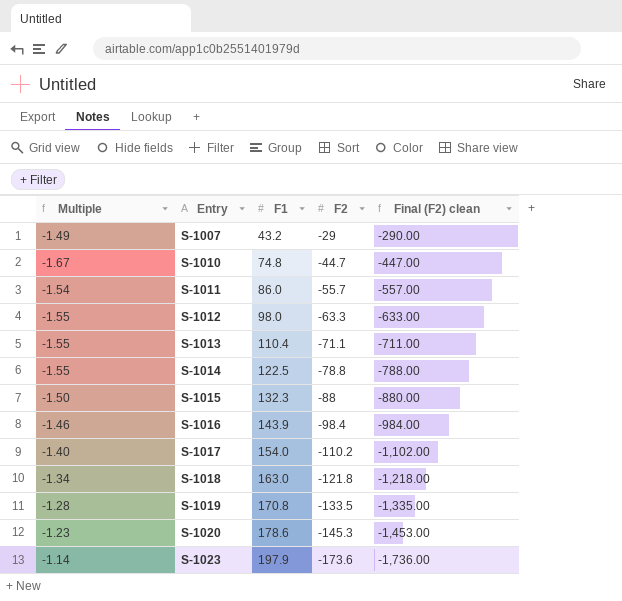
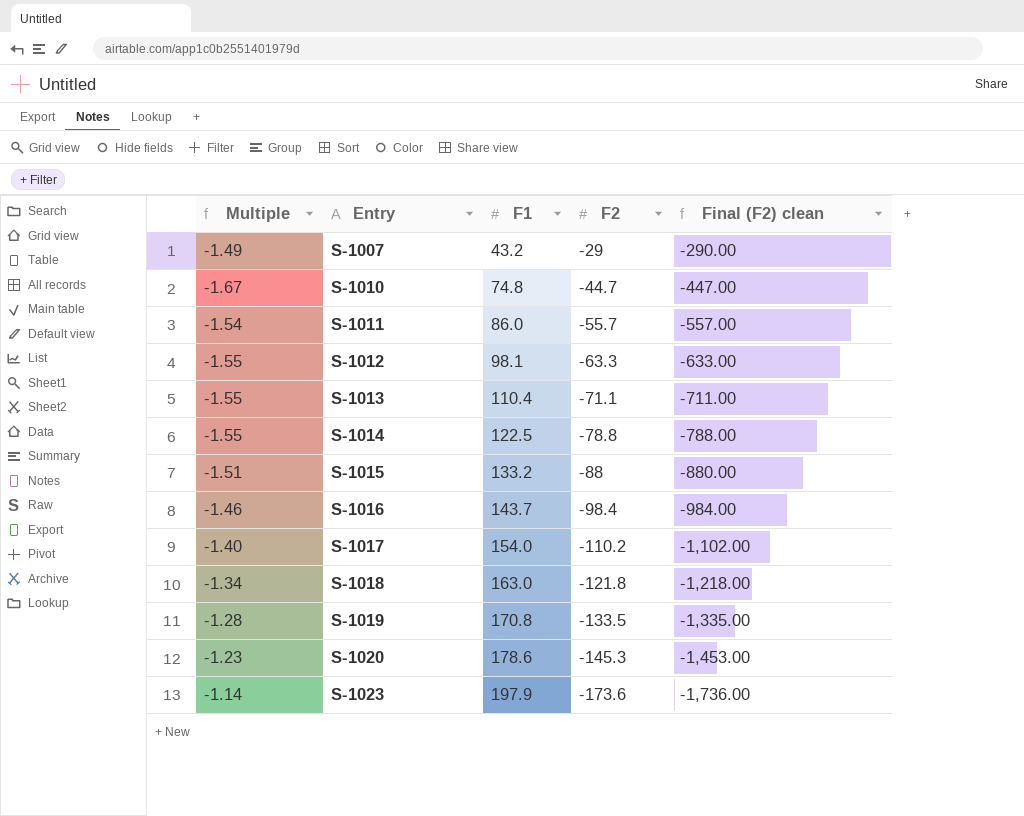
S-1012 | F1: 98.0 -> 98.1
S-1015 | Multiple: -1.50 -> -1.51
S-1015 | F1: 132.3 -> 133.2
S-1016 | F1: 143.9 -> 143.7

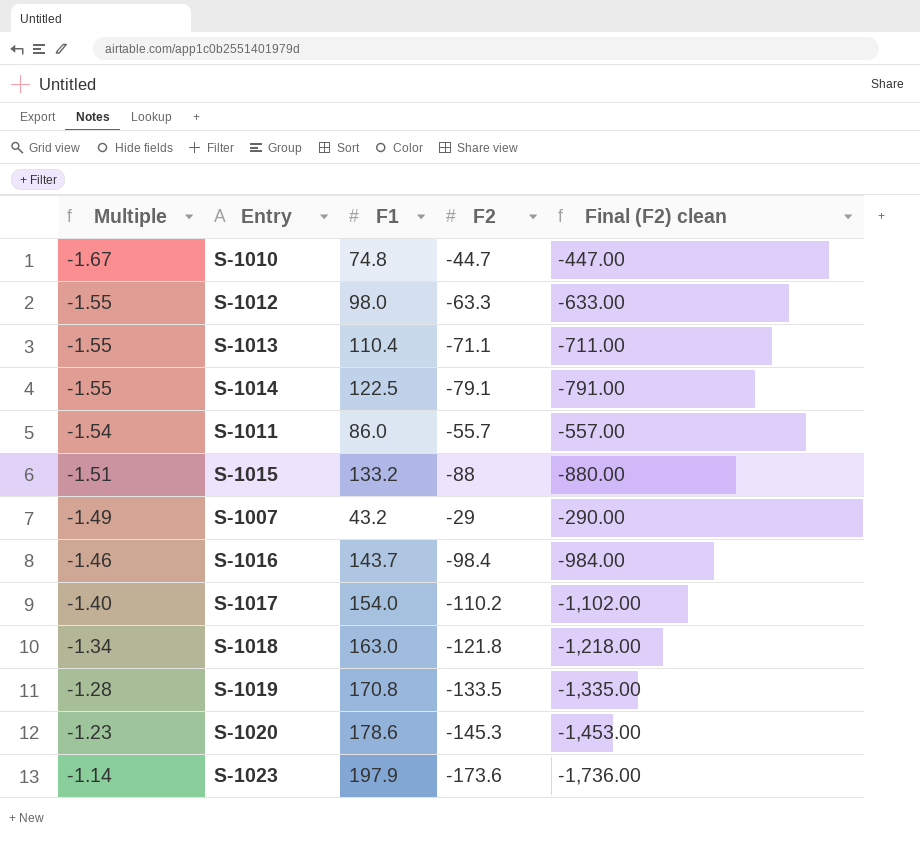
row order: Entry ascending -> Multiple ascending
S-1012 | F1: 98.1 -> 98.0
S-1014 | F2: -78.8 -> -79.1
S-1014 | Final (F2) clean: -788.00 -> -791.00

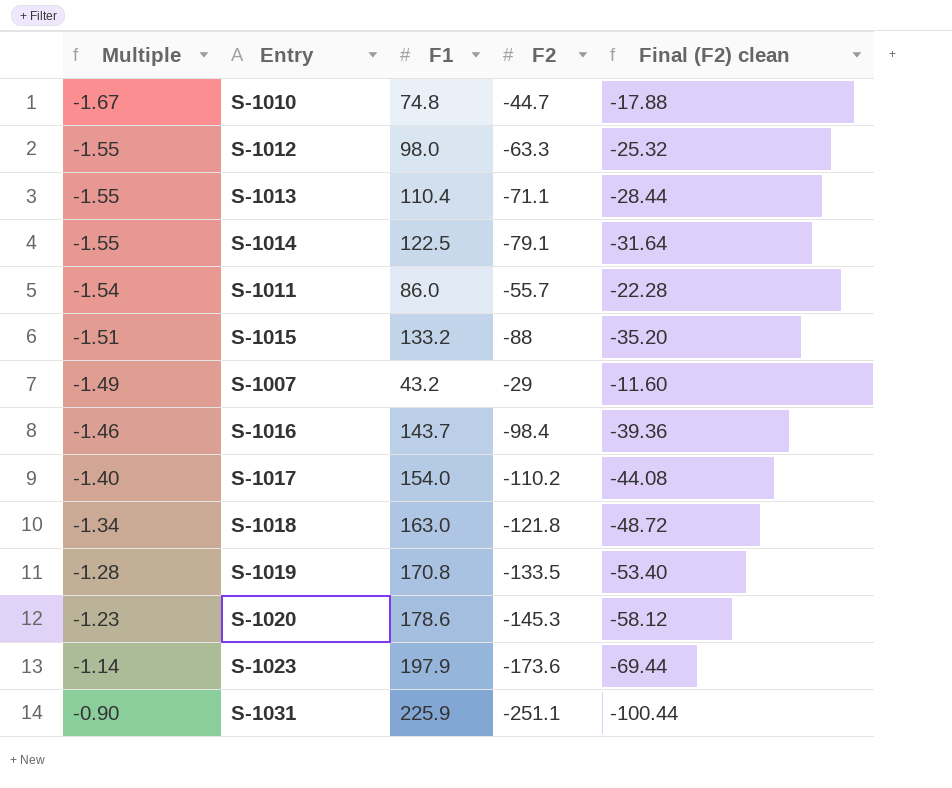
column Final (F2) clean | formula: [F2] * 10 -> [F2] * 0.4
row S-1031: none -> -0.90 | 225.9 | -251.1 | -100.44

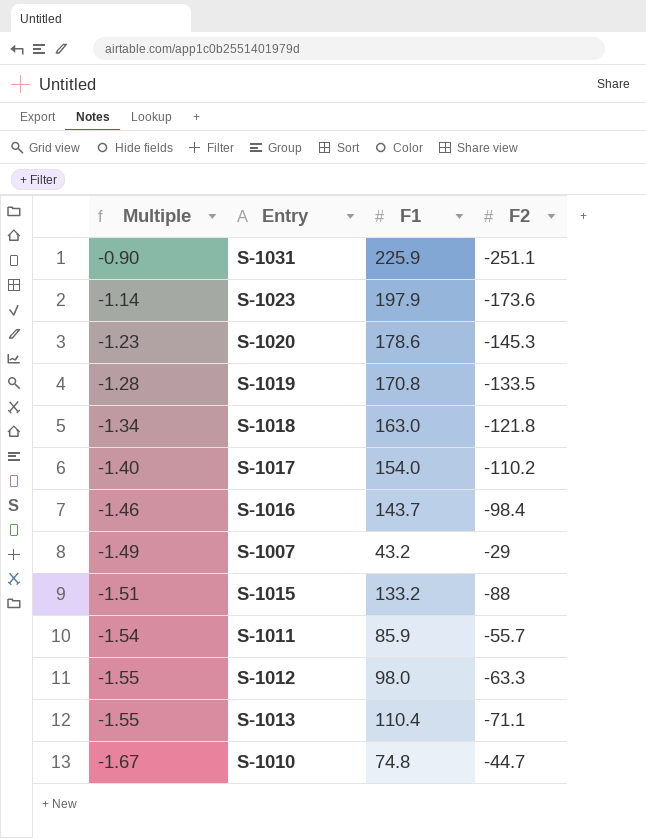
row order: Multiple ascending -> Multiple descending
column Final (F2) clean | formula: [F2] * 0.4 -> none
row S-1014: -1.55 | 122.5 | -79.1 | -31.64 -> none
S-1011 | F1: 86.0 -> 85.9

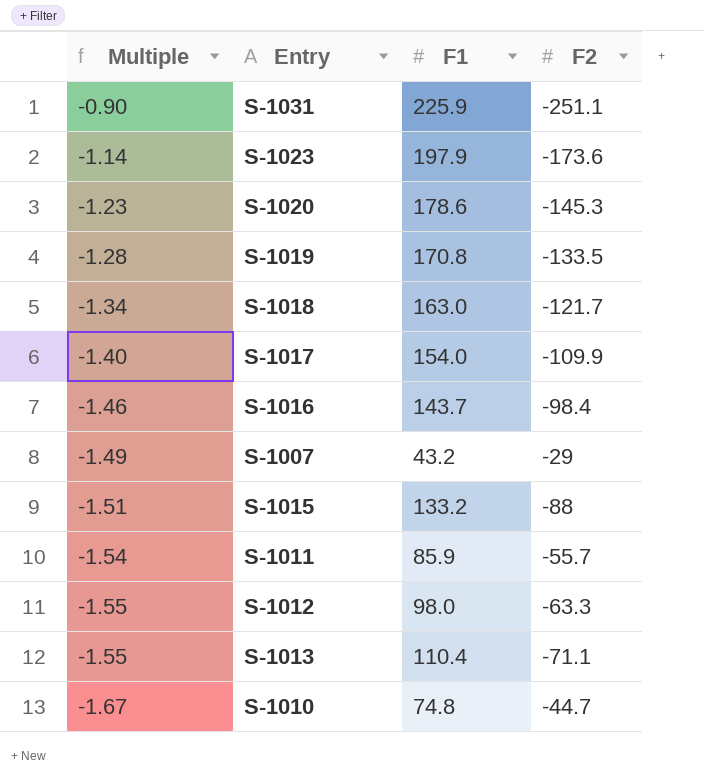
S-1018 | F2: -121.8 -> -121.7
S-1017 | F2: -110.2 -> -109.9

